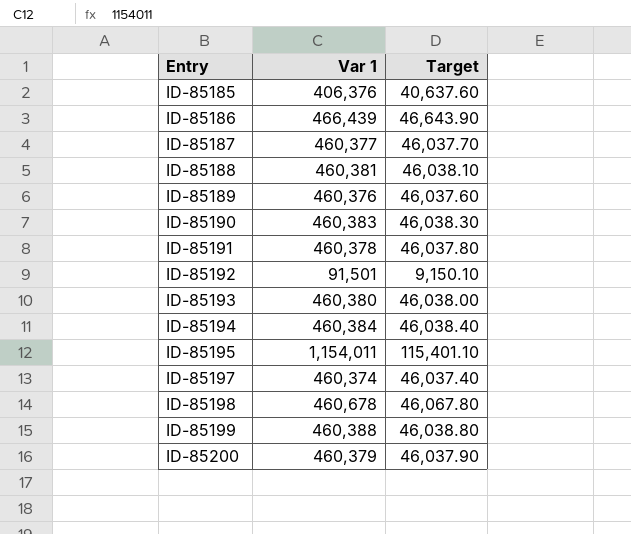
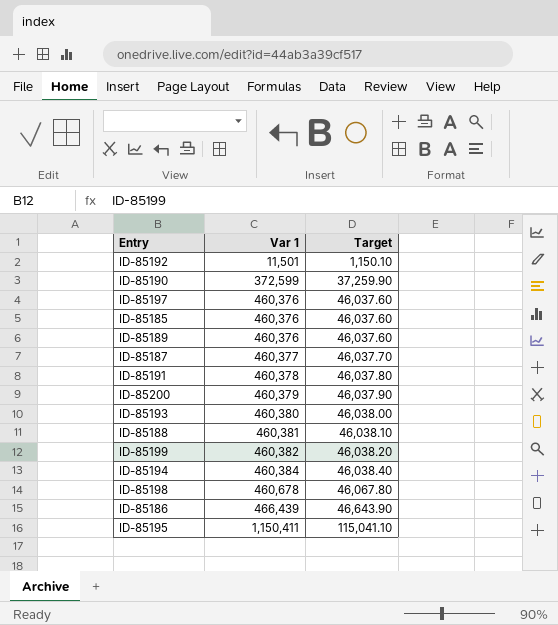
row order: Entry ascending -> Var 1 ascending
ID-85192 | Var 1: 91,501 -> 11,501
ID-85192 | Target: 9,150.10 -> 1,150.10
ID-85190 | Var 1: 460,383 -> 372,599
ID-85190 | Target: 46,038.30 -> 37,259.90
ID-85197 | Var 1: 460,374 -> 460,376
ID-85197 | Target: 46,037.40 -> 46,037.60
ID-85185 | Var 1: 406,376 -> 460,376
ID-85185 | Target: 40,637.60 -> 46,037.60
ID-85199 | Var 1: 460,388 -> 460,382
ID-85199 | Target: 46,038.80 -> 46,038.20
ID-85195 | Var 1: 1,154,011 -> 1,150,411
ID-85195 | Target: 115,401.10 -> 115,041.10

